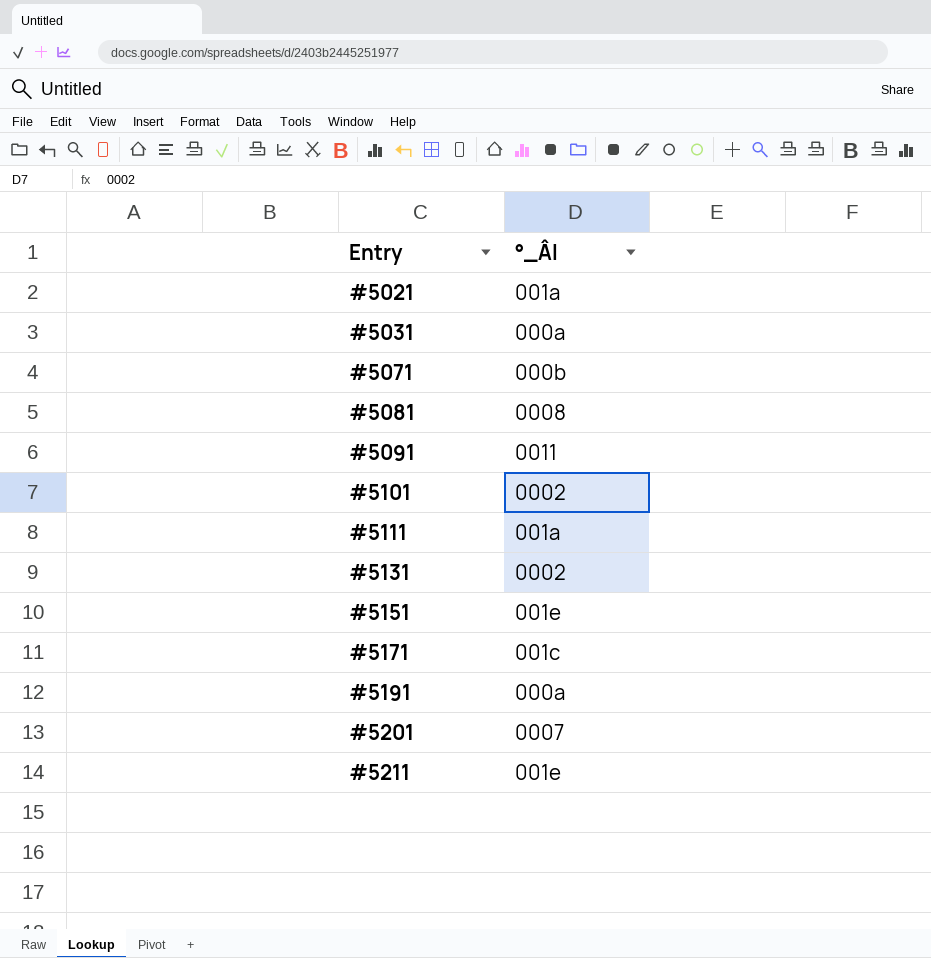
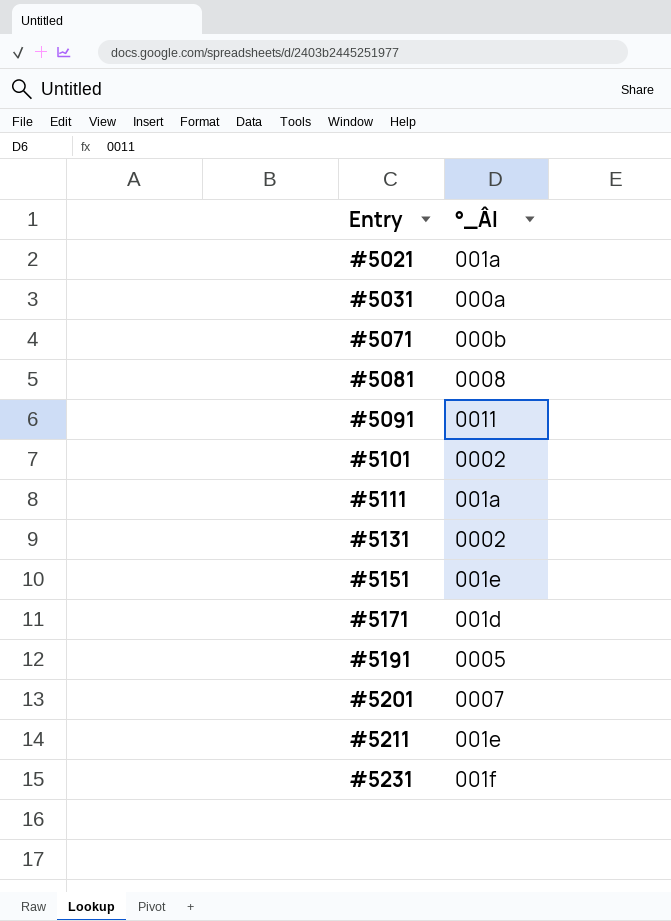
#5171 | °_ÂI: 001c -> 001d
#5191 | °_ÂI: 000a -> 0005
row #5231: none -> 001f

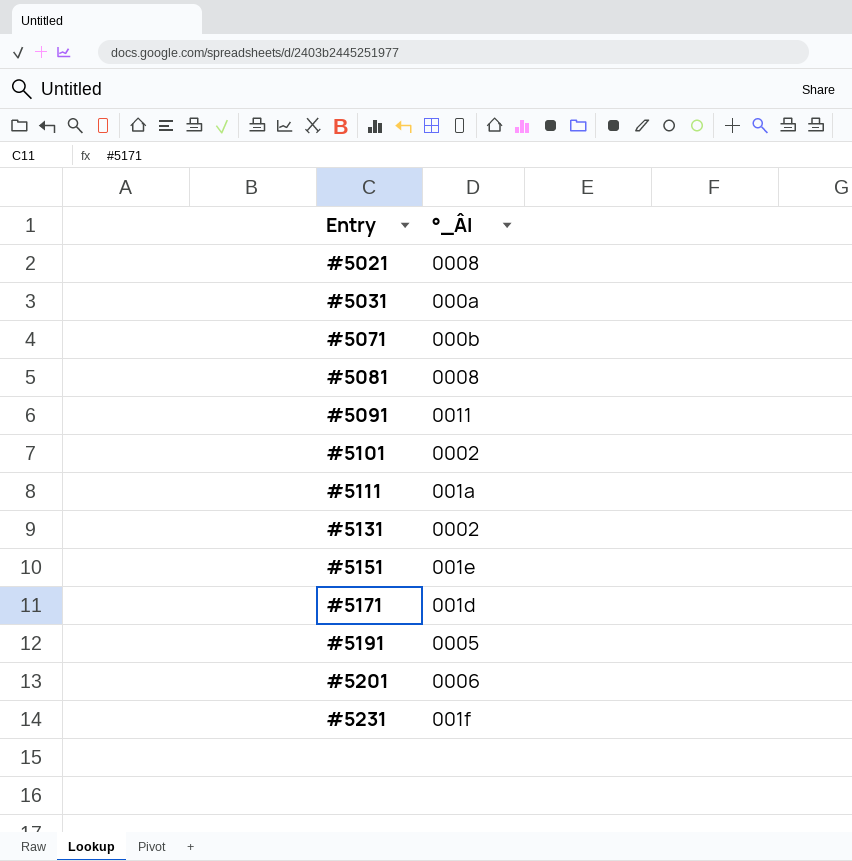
row #5211: 001e -> none
#5021 | °_ÂI: 001a -> 0008
#5201 | °_ÂI: 0007 -> 0006

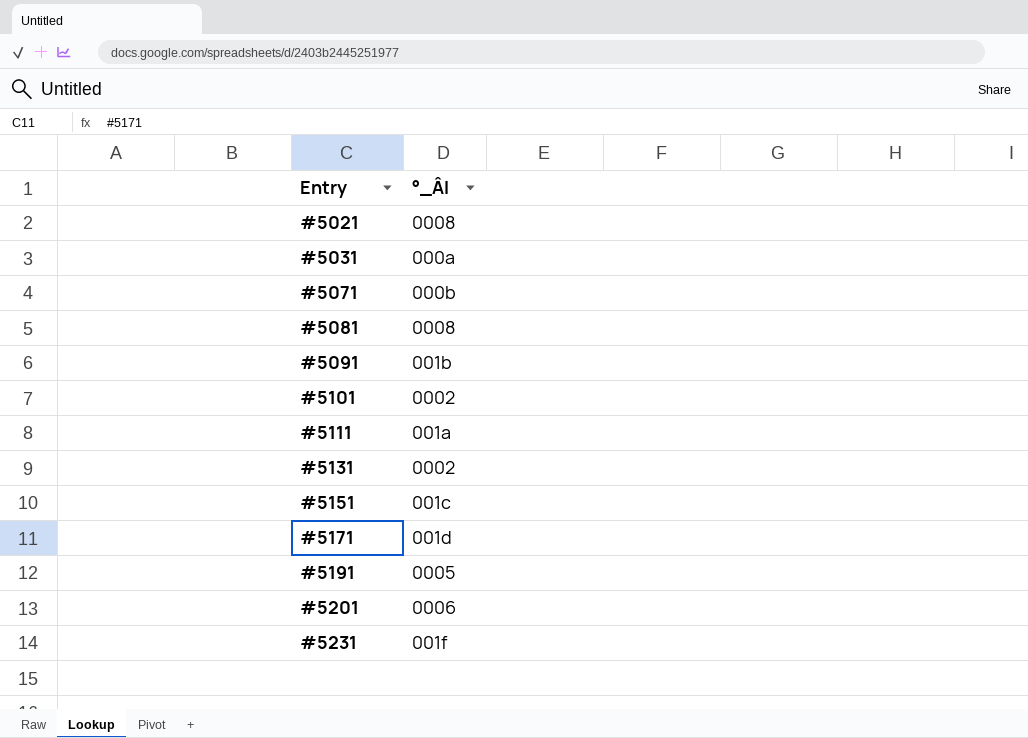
#5091 | °_ÂI: 0011 -> 001b
#5151 | °_ÂI: 001e -> 001c

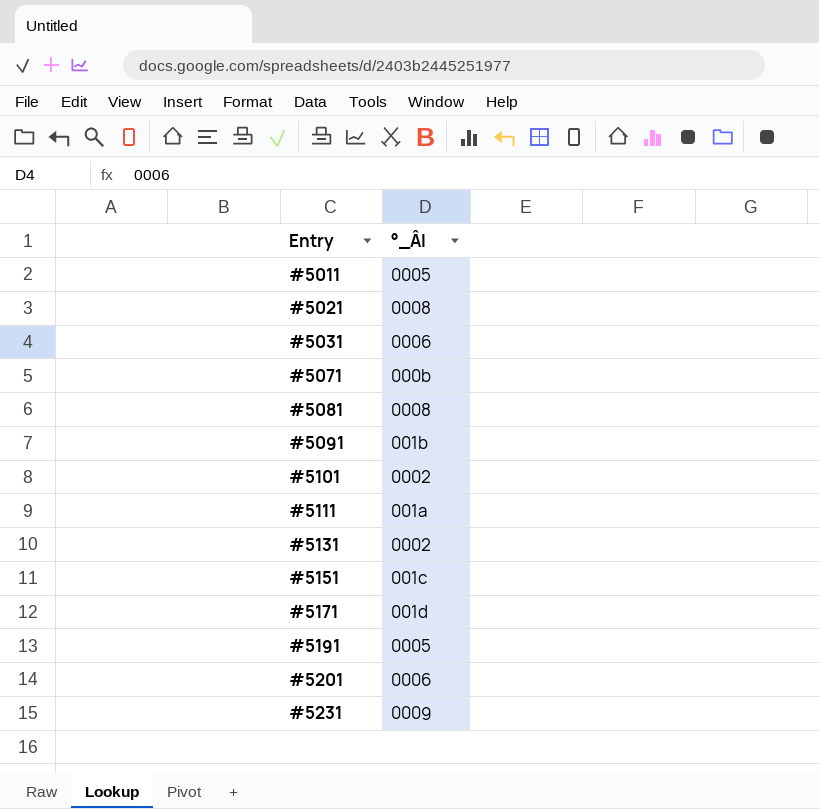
row #5011: none -> 0005
#5031 | °_ÂI: 000a -> 0006
#5231 | °_ÂI: 001f -> 0009

